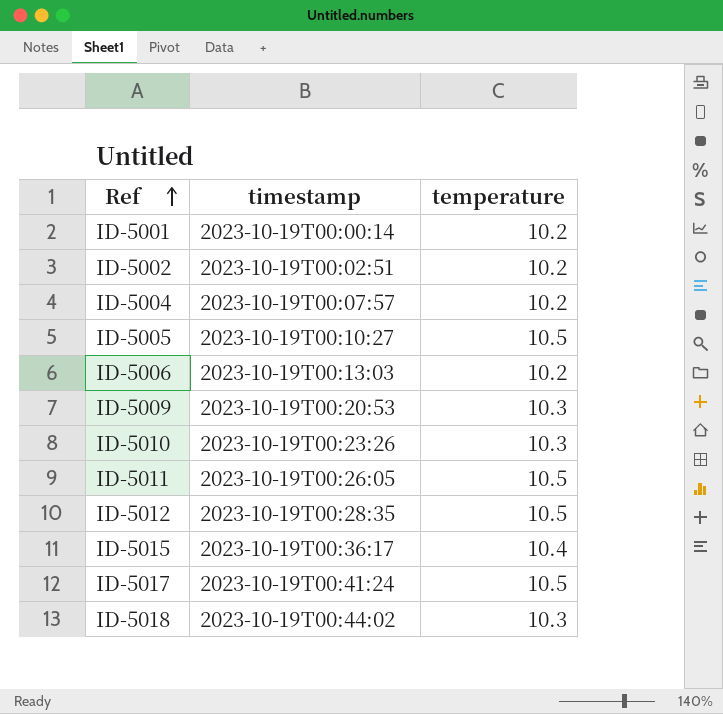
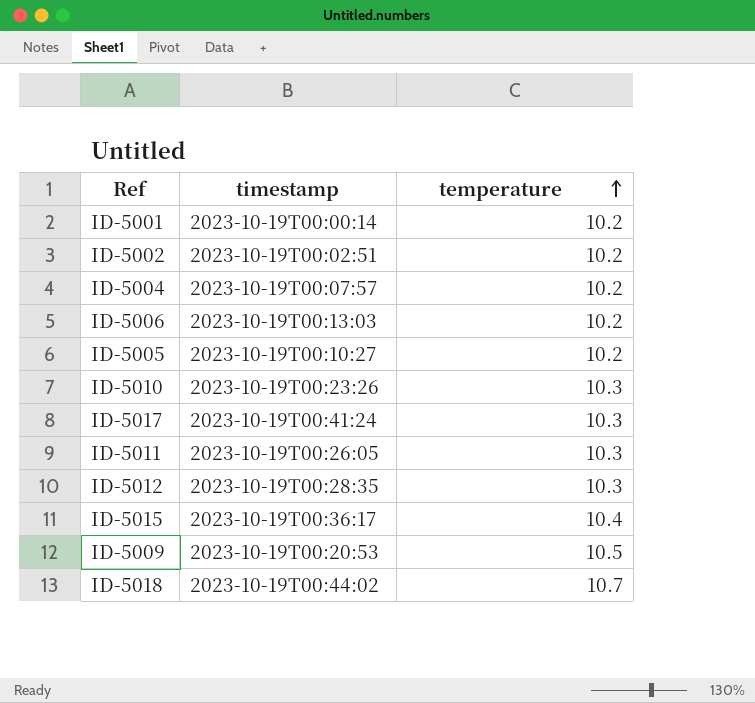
row order: Ref ascending -> temperature ascending
ID-5005 | temperature: 10.5 -> 10.2
ID-5017 | temperature: 10.5 -> 10.3
ID-5011 | temperature: 10.5 -> 10.3
ID-5012 | temperature: 10.5 -> 10.3
ID-5009 | temperature: 10.3 -> 10.5
ID-5018 | temperature: 10.3 -> 10.7

